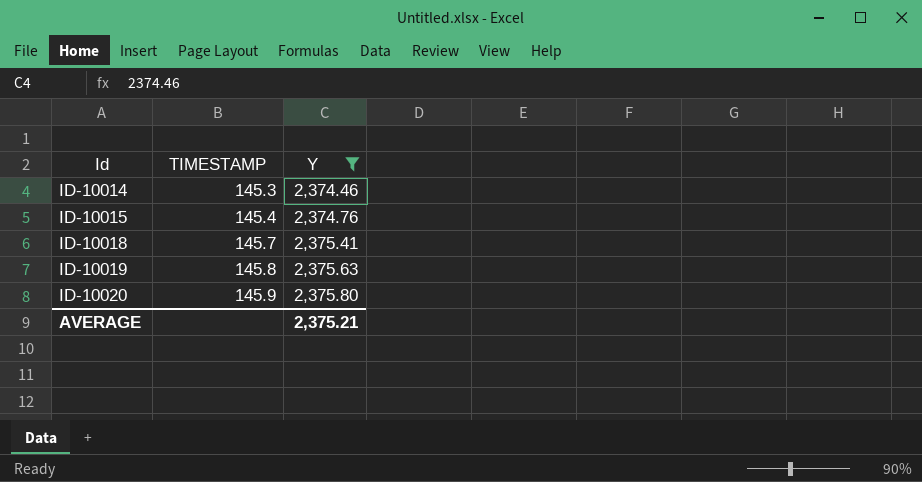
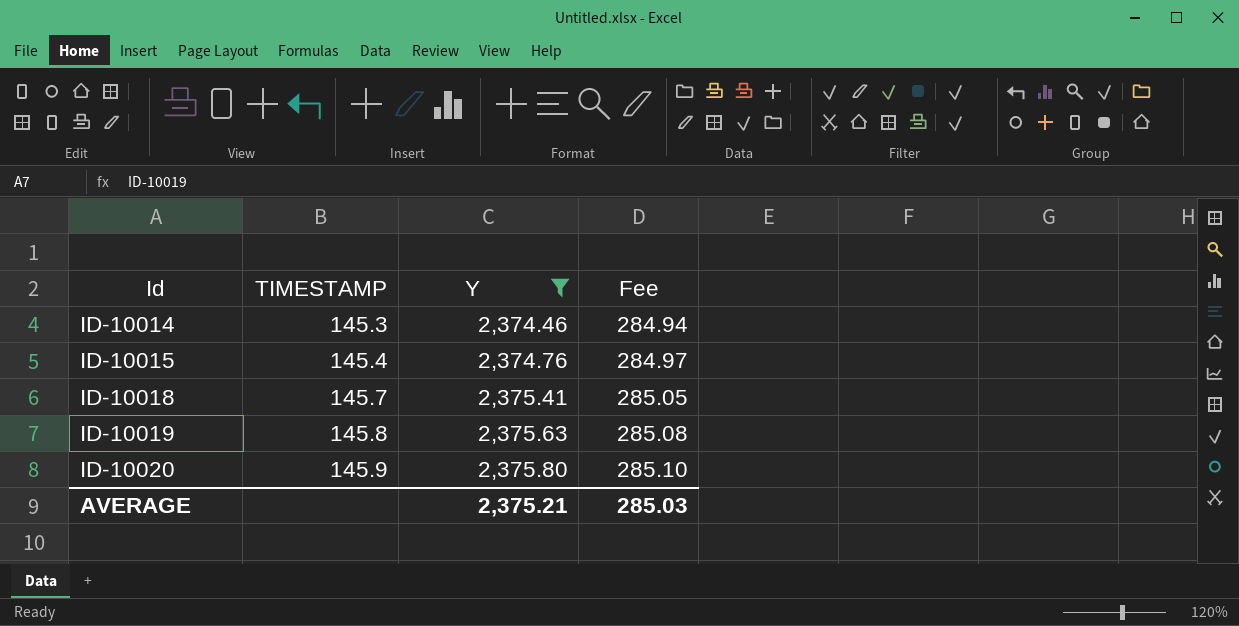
column Fee | formula: none -> [Y] * 0.12

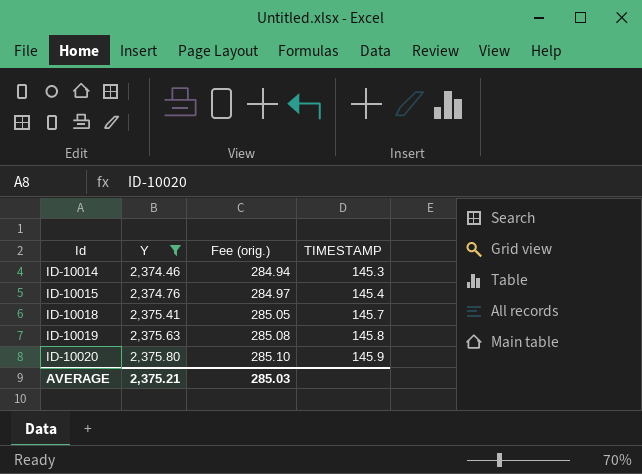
column name: Fee -> Fee (orig.)
column TIMESTAMP | position: 2 -> 4

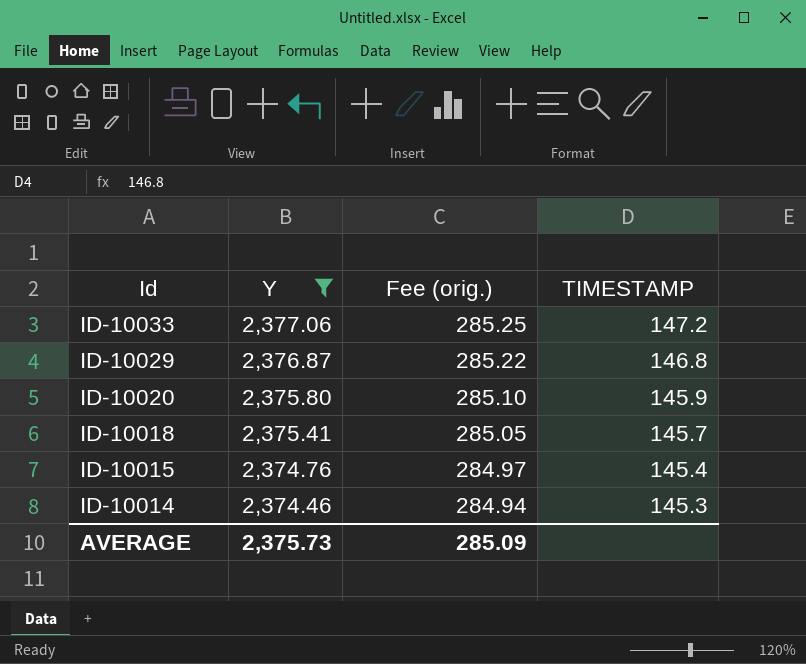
row order: Id ascending -> Id descending
row ID-10019: 2,375.63 | 285.08 | 145.8 -> none
row ID-10033: none -> 2,377.06 | 285.25 | 147.2
row ID-10029: none -> 2,376.87 | 285.22 | 146.8
AVERAGE | Y: 2,375.21 -> 2,375.73
AVERAGE | Fee (orig.): 285.03 -> 285.09

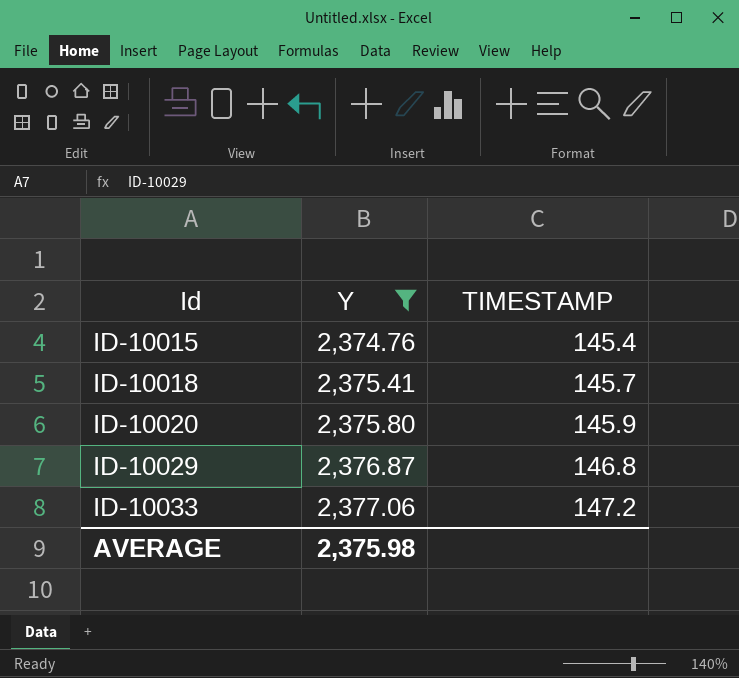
row order: Id descending -> Id ascending
column Fee (orig.) | formula: [Y] * 0.12 -> none
row ID-10014: 2,374.46 | 284.94 | 145.3 -> none
AVERAGE | Y: 2,375.73 -> 2,375.98

